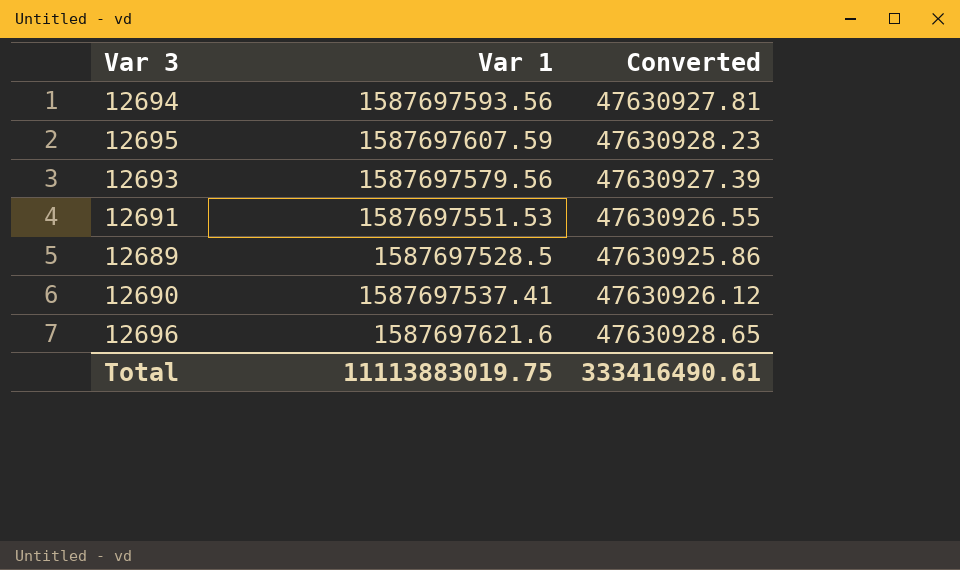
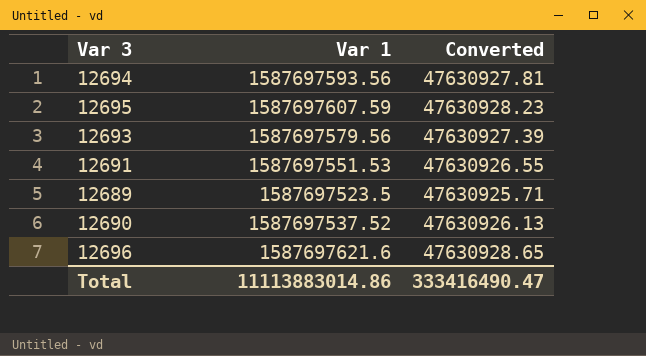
12689 | Var 1: 1587697528.5 -> 1587697523.5
12689 | Converted: 47630925.86 -> 47630925.71
12690 | Var 1: 1587697537.41 -> 1587697537.52
12690 | Converted: 47630926.12 -> 47630926.13
Total | Var 1: 11113883019.75 -> 11113883014.86
Total | Converted: 333416490.61 -> 333416490.47

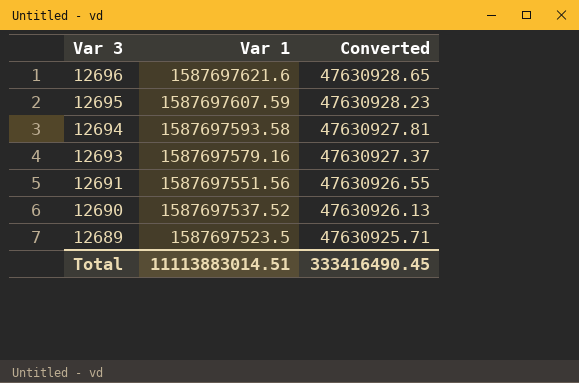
row order: none -> Var 3 descending
12694 | Var 1: 1587697593.56 -> 1587697593.58
12693 | Var 1: 1587697579.56 -> 1587697579.16
12693 | Converted: 47630927.39 -> 47630927.37
12691 | Var 1: 1587697551.53 -> 1587697551.56
Total | Var 1: 11113883014.86 -> 11113883014.51
Total | Converted: 333416490.47 -> 333416490.45

